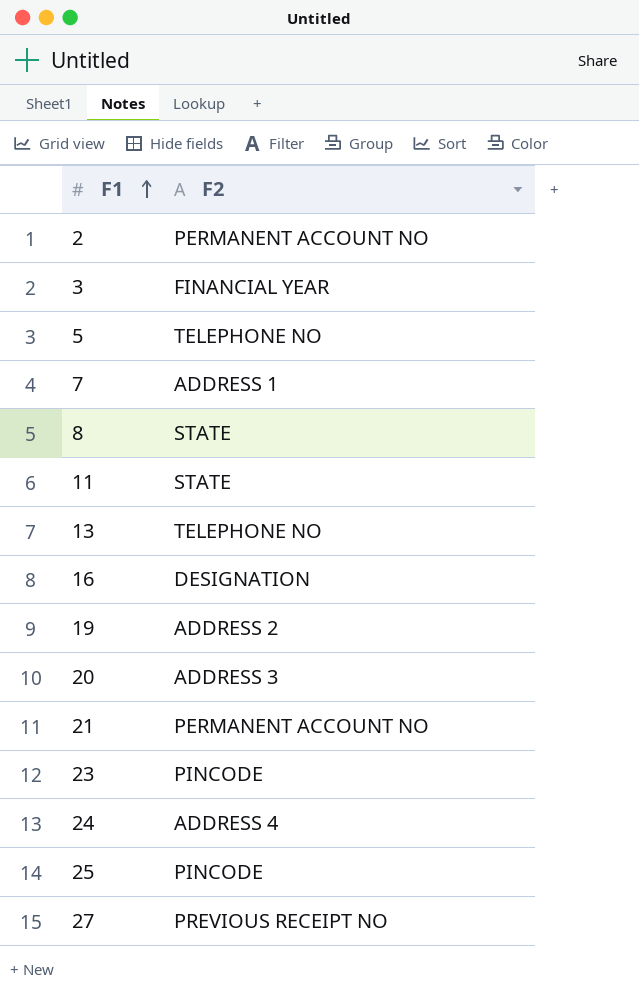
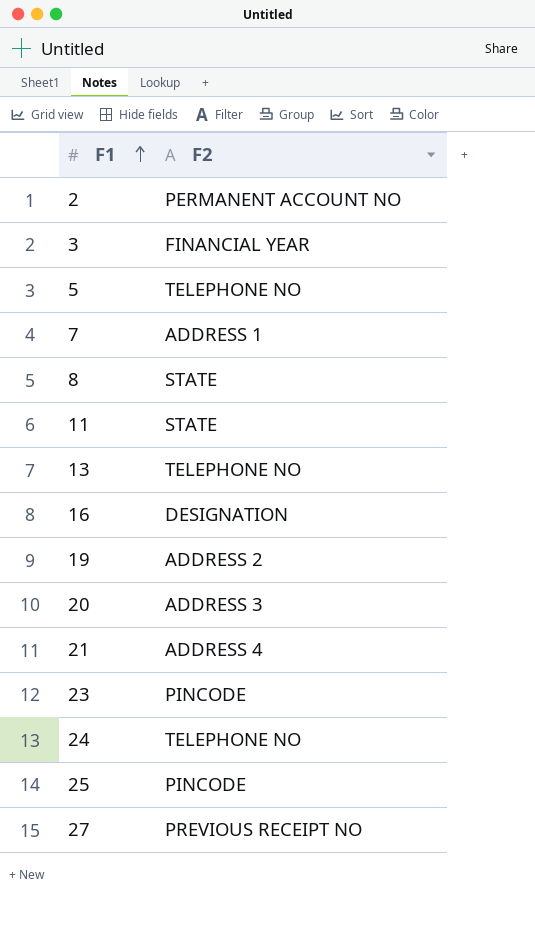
21 | F2: PERMANENT ACCOUNT NO -> ADDRESS 4
24 | F2: ADDRESS 4 -> TELEPHONE NO

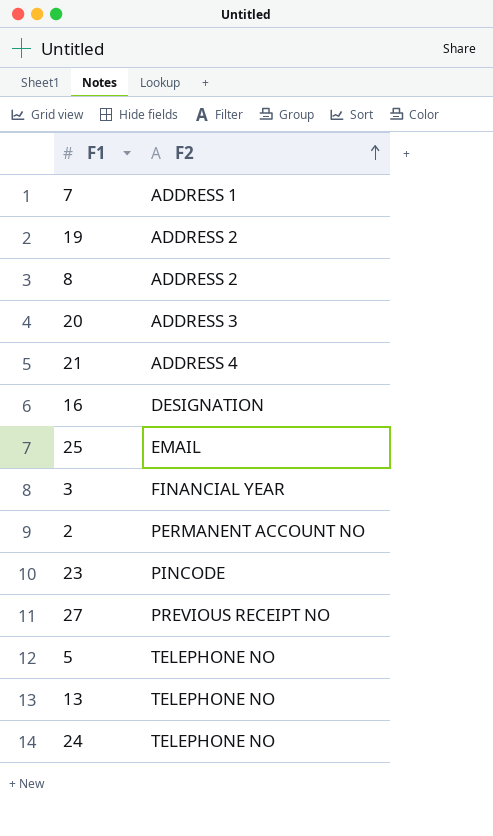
row order: F1 ascending -> F2 ascending
row 11: STATE -> none
8 | F2: STATE -> ADDRESS 2
25 | F2: PINCODE -> EMAIL

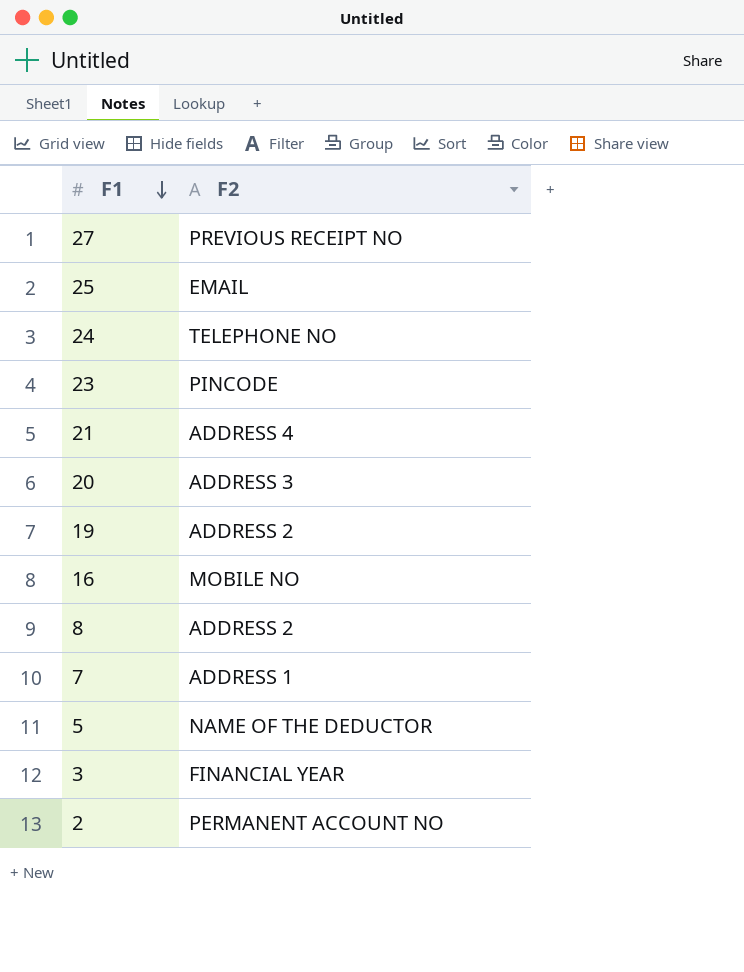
row order: F2 ascending -> F1 descending
row 13: TELEPHONE NO -> none
16 | F2: DESIGNATION -> MOBILE NO
5 | F2: TELEPHONE NO -> NAME OF THE DEDUCTOR

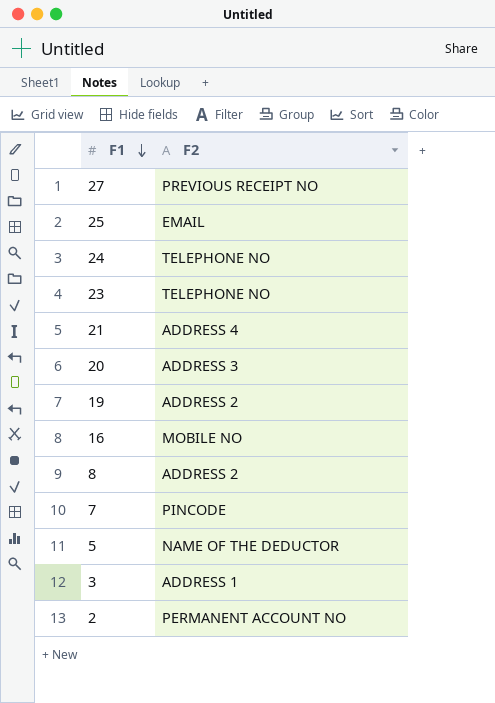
23 | F2: PINCODE -> TELEPHONE NO
7 | F2: ADDRESS 1 -> PINCODE
3 | F2: FINANCIAL YEAR -> ADDRESS 1

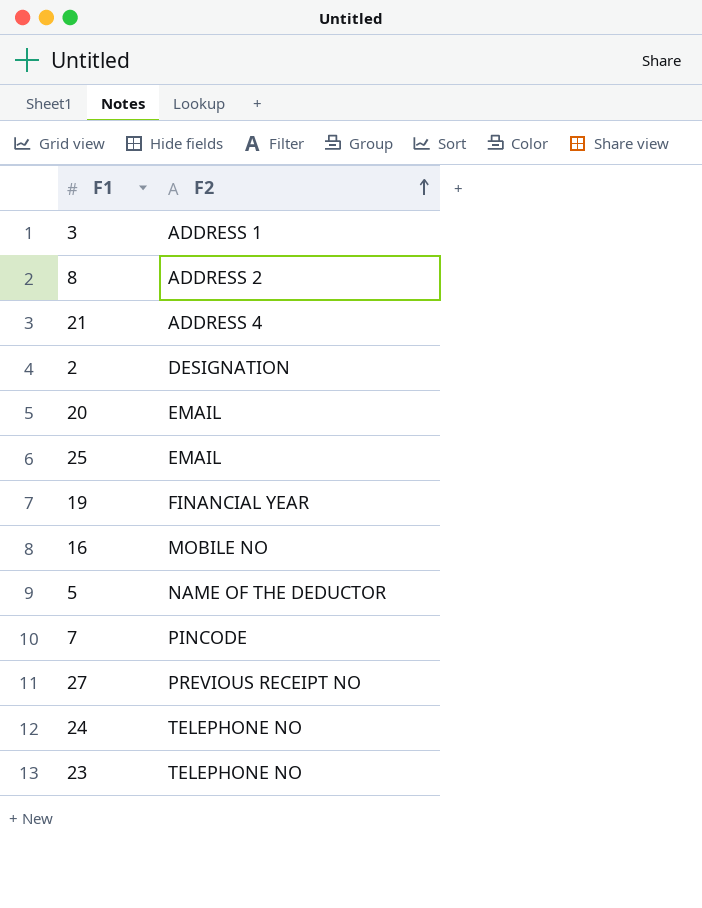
row order: F1 descending -> F2 ascending
2 | F2: PERMANENT ACCOUNT NO -> DESIGNATION
20 | F2: ADDRESS 3 -> EMAIL
19 | F2: ADDRESS 2 -> FINANCIAL YEAR

